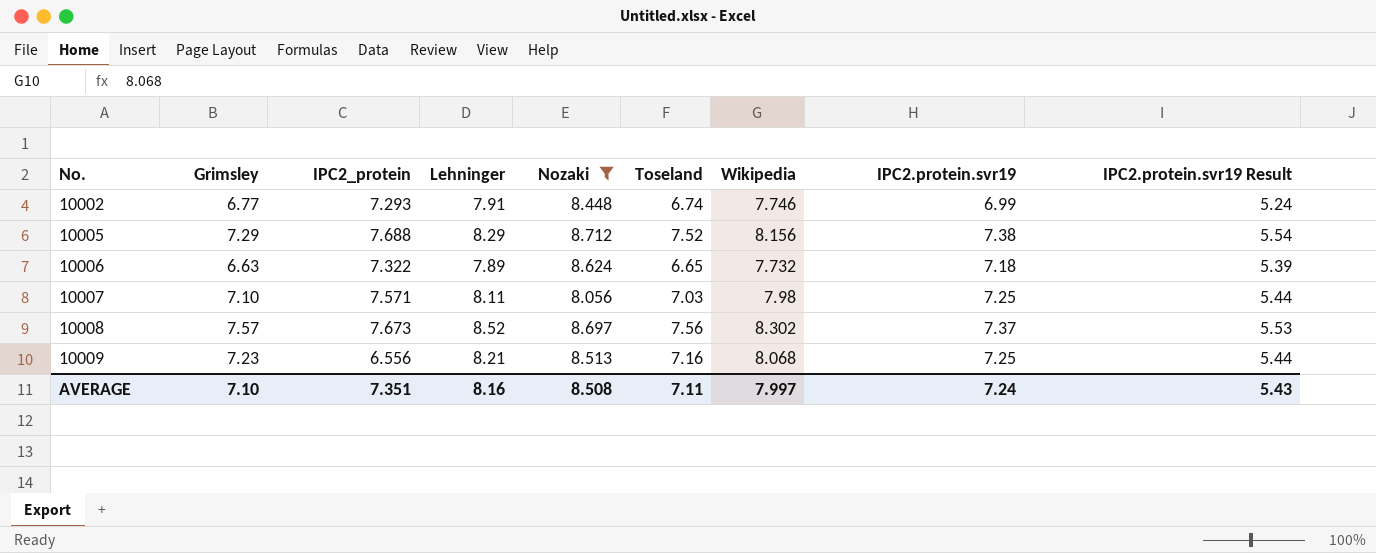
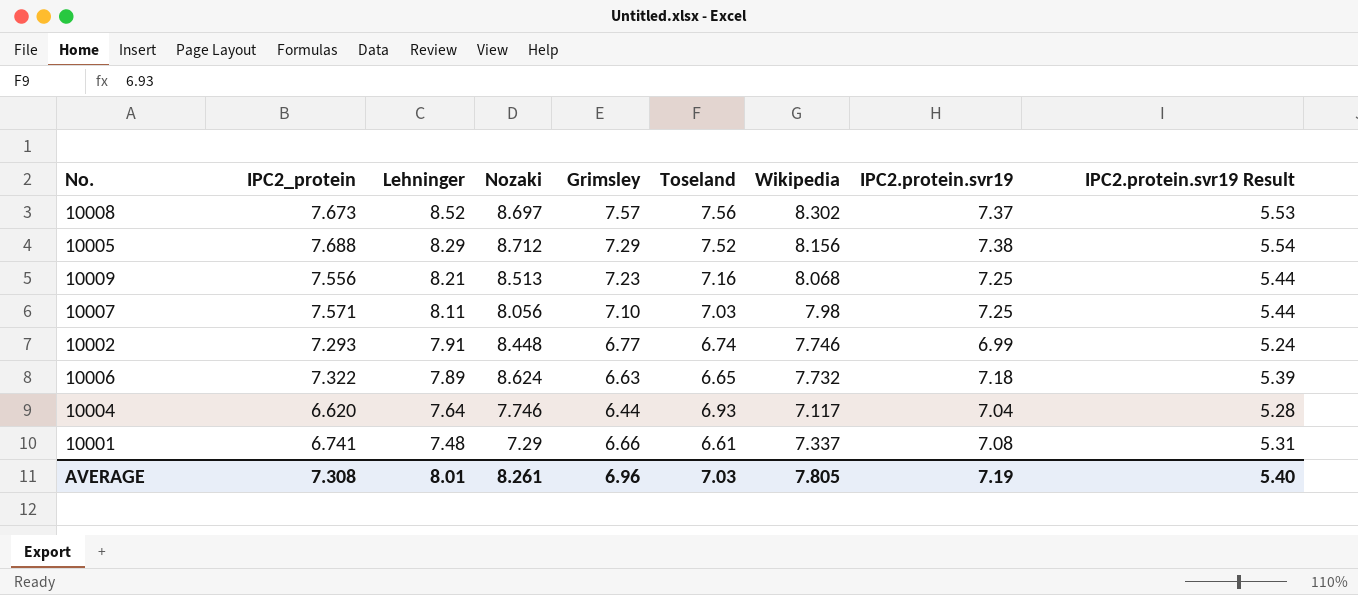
filter: Nozaki >= 8.056 -> none
row order: No. ascending -> Lehninger descending
column Grimsley | position: 2 -> 5
10009 | IPC2_protein: 6.556 -> 7.556
AVERAGE | IPC2_protein: 7.351 -> 7.308
AVERAGE | Lehninger: 8.16 -> 8.01
AVERAGE | Nozaki: 8.508 -> 8.261
AVERAGE | Grimsley: 7.10 -> 6.96
AVERAGE | Toseland: 7.11 -> 7.03
AVERAGE | Wikipedia: 7.997 -> 7.805
AVERAGE | IPC2.protein.svr19: 7.24 -> 7.19
AVERAGE | IPC2.protein.svr19 Result: 5.43 -> 5.40

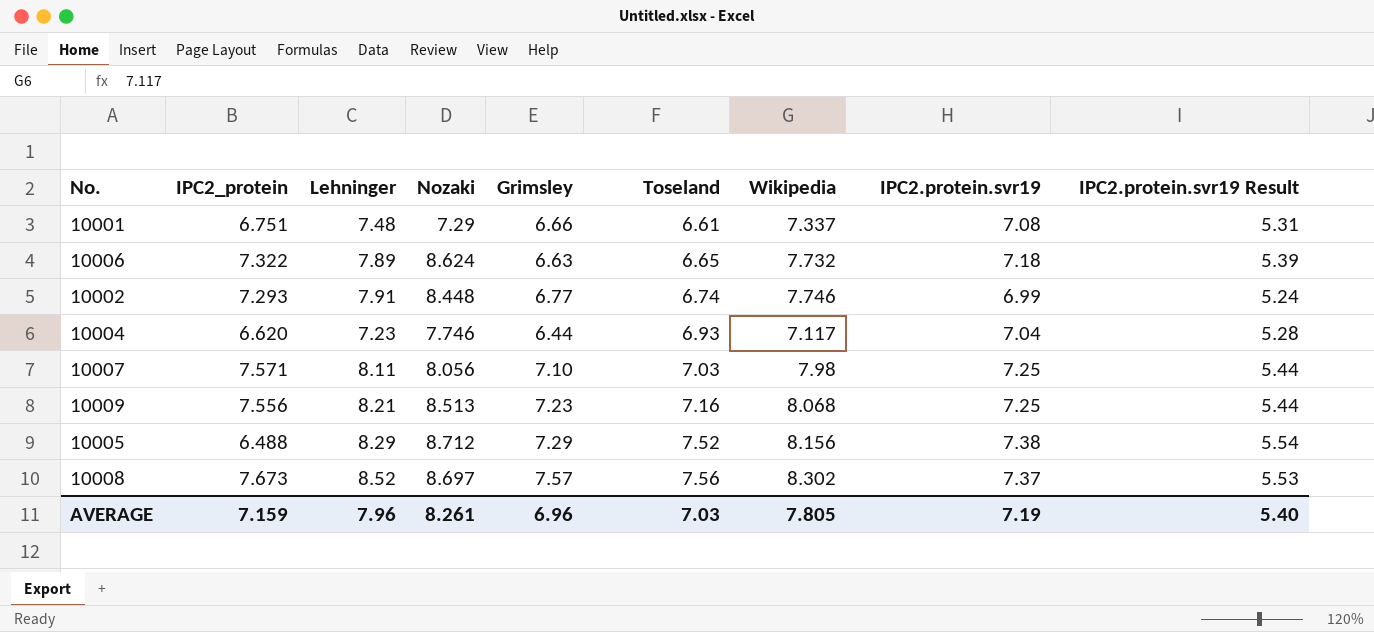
row order: Lehninger descending -> Toseland ascending
10001 | IPC2_protein: 6.741 -> 6.751
10004 | Lehninger: 7.64 -> 7.23
10005 | IPC2_protein: 7.688 -> 6.488
AVERAGE | IPC2_protein: 7.308 -> 7.159
AVERAGE | Lehninger: 8.01 -> 7.96

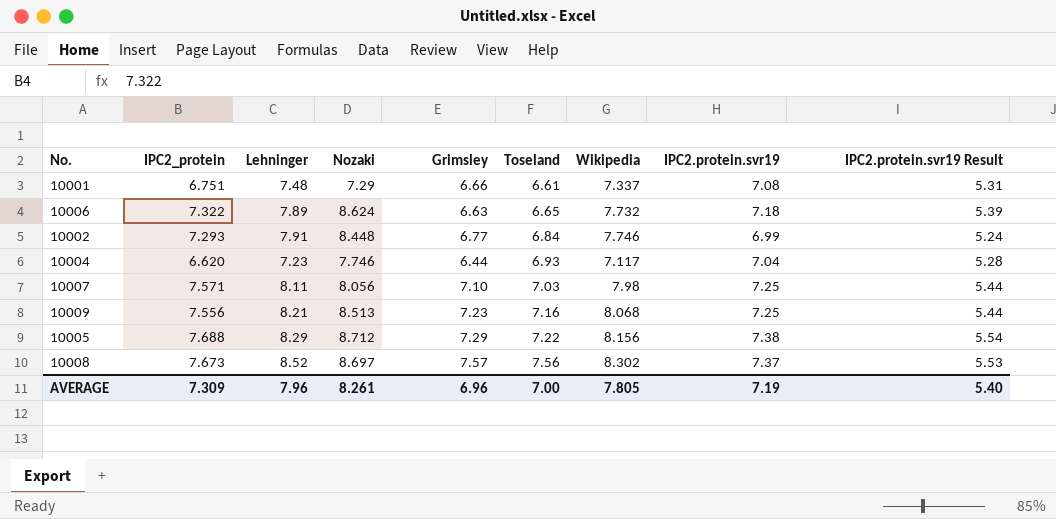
10002 | Toseland: 6.74 -> 6.84
10005 | IPC2_protein: 6.488 -> 7.688
10005 | Toseland: 7.52 -> 7.22
AVERAGE | IPC2_protein: 7.159 -> 7.309
AVERAGE | Toseland: 7.03 -> 7.00

